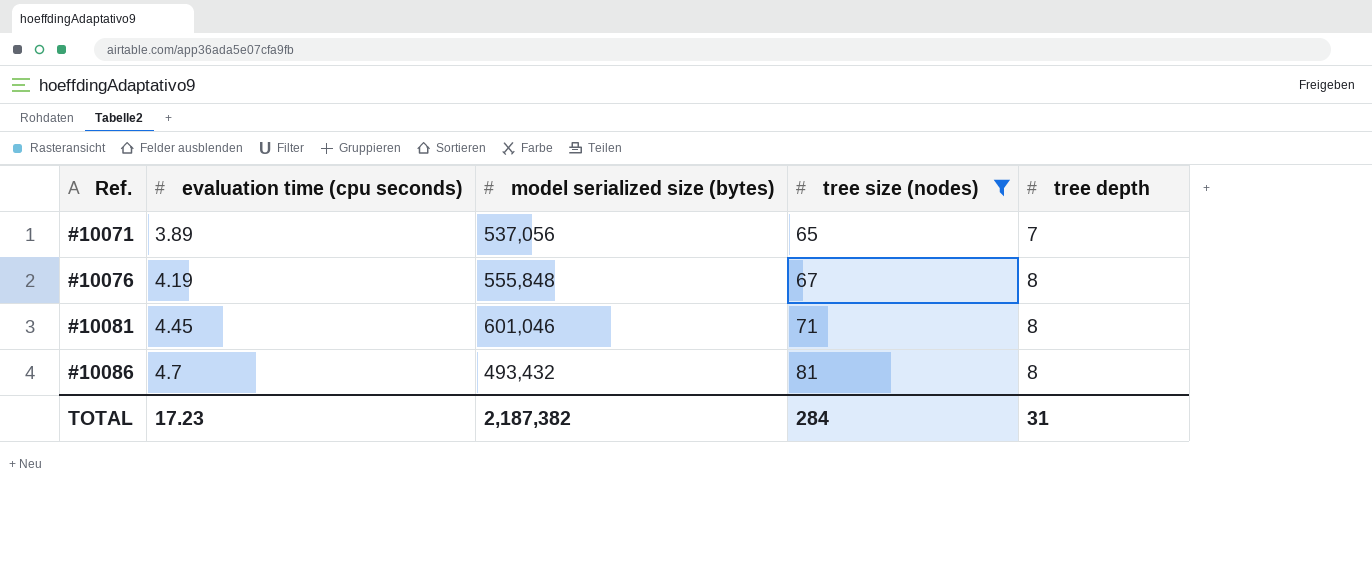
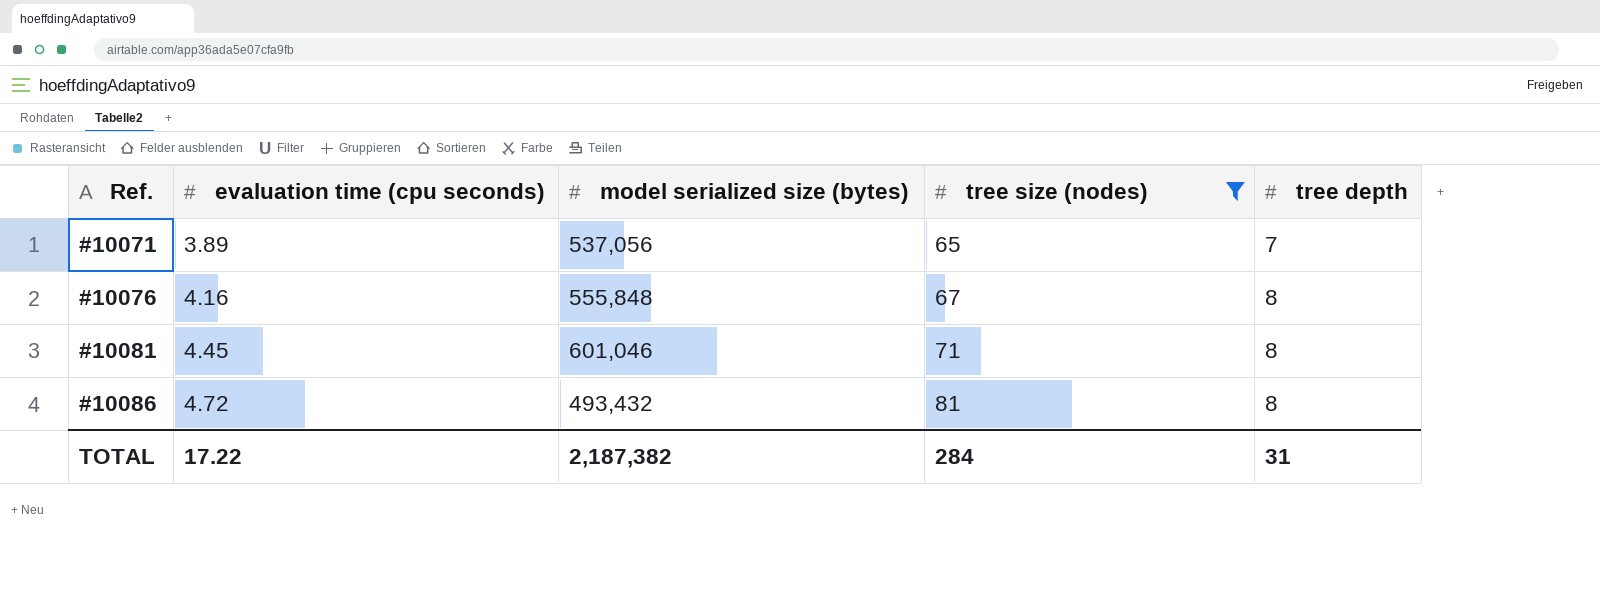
#10076 | evaluation time (cpu seconds): 4.19 -> 4.16
#10086 | evaluation time (cpu seconds): 4.7 -> 4.72
TOTAL | evaluation time (cpu seconds): 17.23 -> 17.22

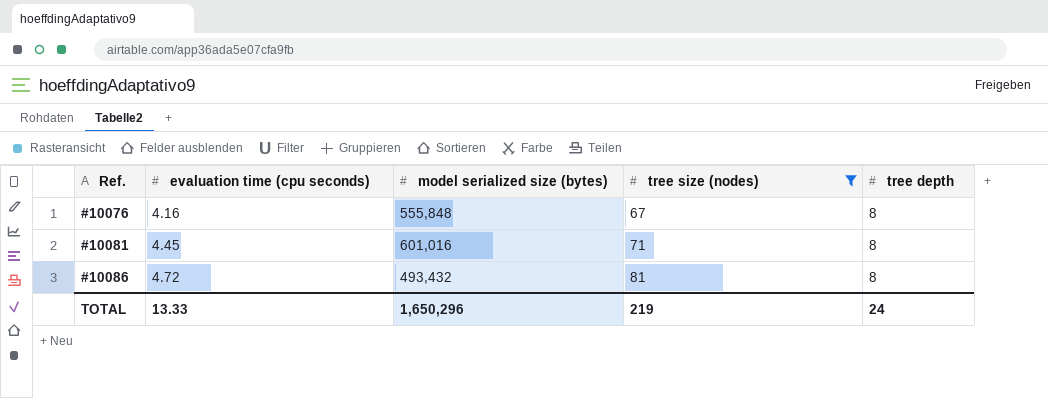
row #10071: 3.89 | 537,056 | 65 | 7 -> none
#10081 | model serialized size (bytes): 601,046 -> 601,016
TOTAL | evaluation time (cpu seconds): 17.22 -> 13.33
TOTAL | model serialized size (bytes): 2,187,382 -> 1,650,296
TOTAL | tree size (nodes): 284 -> 219
TOTAL | tree depth: 31 -> 24

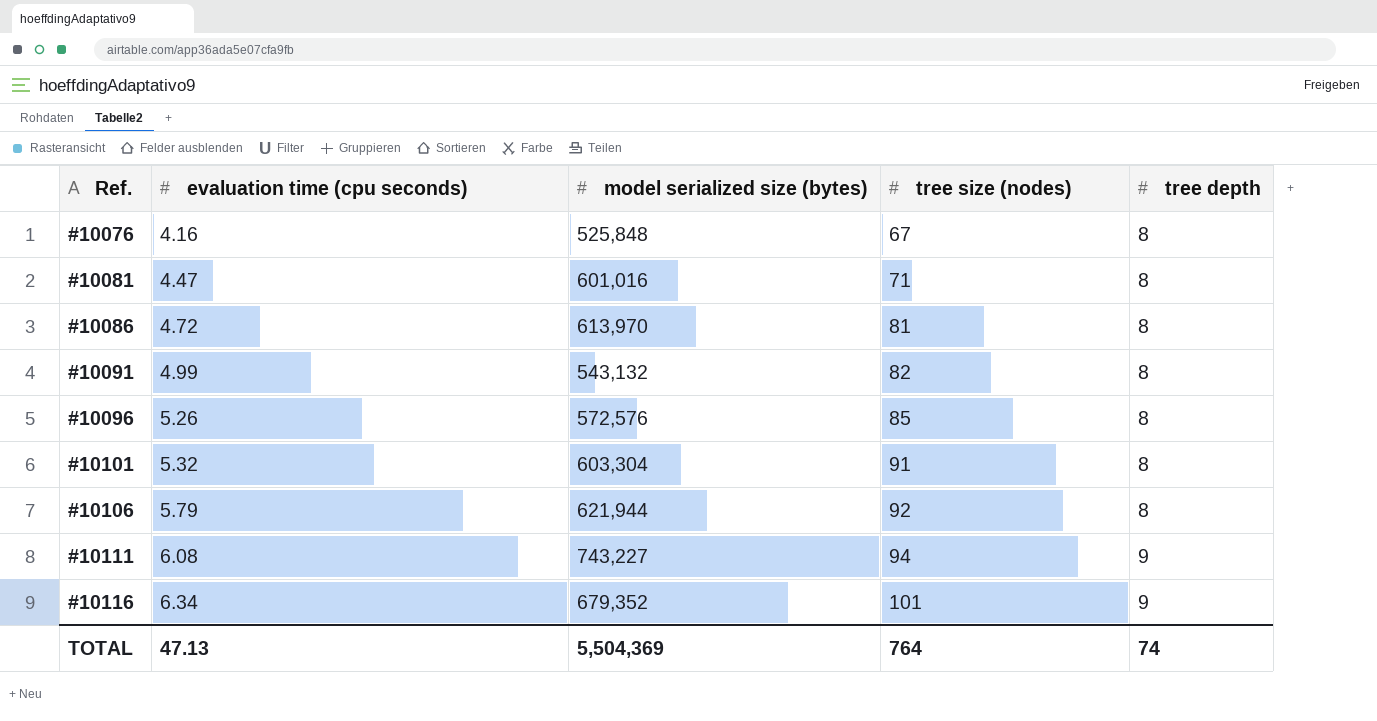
filter: tree size (nodes) <= 81 -> none
#10076 | model serialized size (bytes): 555,848 -> 525,848
#10081 | evaluation time (cpu seconds): 4.45 -> 4.47
#10086 | model serialized size (bytes): 493,432 -> 613,970
TOTAL | evaluation time (cpu seconds): 13.33 -> 47.13
TOTAL | model serialized size (bytes): 1,650,296 -> 5,504,369
TOTAL | tree size (nodes): 219 -> 764
TOTAL | tree depth: 24 -> 74

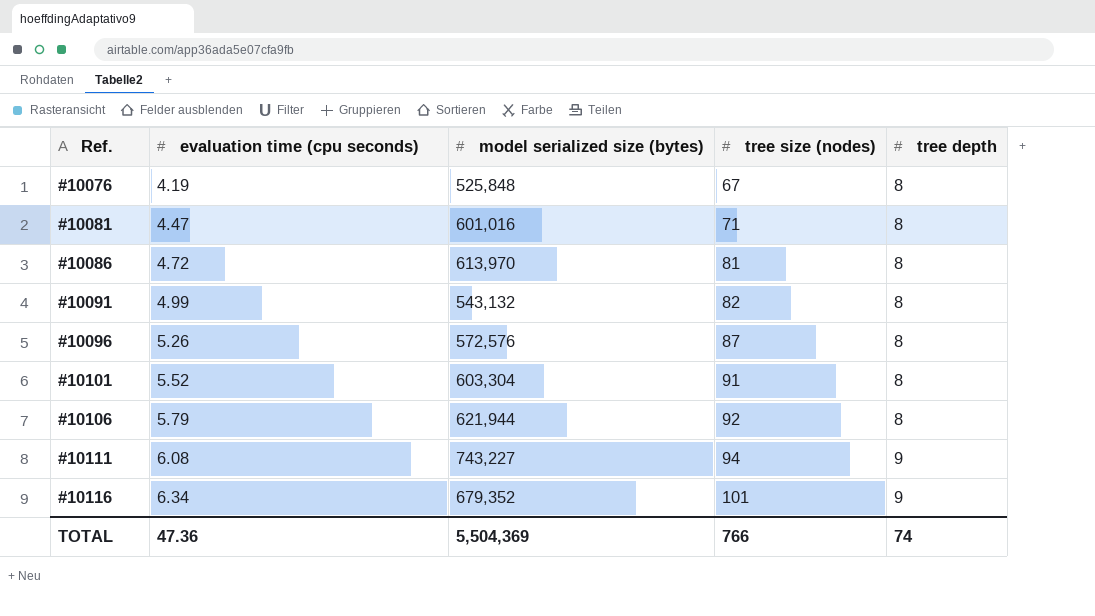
#10076 | evaluation time (cpu seconds): 4.16 -> 4.19
#10096 | tree size (nodes): 85 -> 87
#10101 | evaluation time (cpu seconds): 5.32 -> 5.52
TOTAL | evaluation time (cpu seconds): 47.13 -> 47.36
TOTAL | tree size (nodes): 764 -> 766

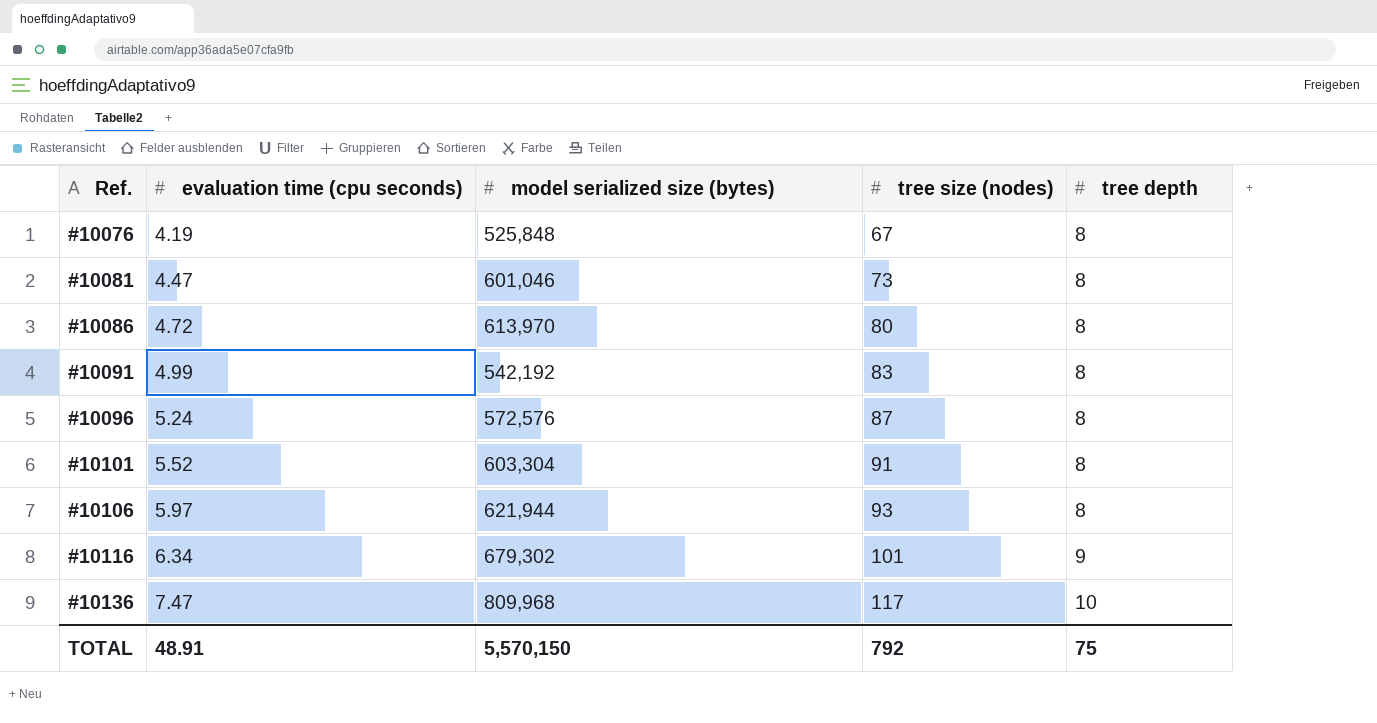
row #10111: 6.08 | 743,227 | 94 | 9 -> none
#10081 | model serialized size (bytes): 601,016 -> 601,046
#10081 | tree size (nodes): 71 -> 73
#10086 | tree size (nodes): 81 -> 80
#10091 | model serialized size (bytes): 543,132 -> 542,192
#10091 | tree size (nodes): 82 -> 83
#10096 | evaluation time (cpu seconds): 5.26 -> 5.24
#10106 | evaluation time (cpu seconds): 5.79 -> 5.97
#10106 | tree size (nodes): 92 -> 93
#10116 | model serialized size (bytes): 679,352 -> 679,302
row #10136: none -> 7.47 | 809,968 | 117 | 10
TOTAL | evaluation time (cpu seconds): 47.36 -> 48.91
TOTAL | model serialized size (bytes): 5,504,369 -> 5,570,150
TOTAL | tree size (nodes): 766 -> 792
TOTAL | tree depth: 74 -> 75

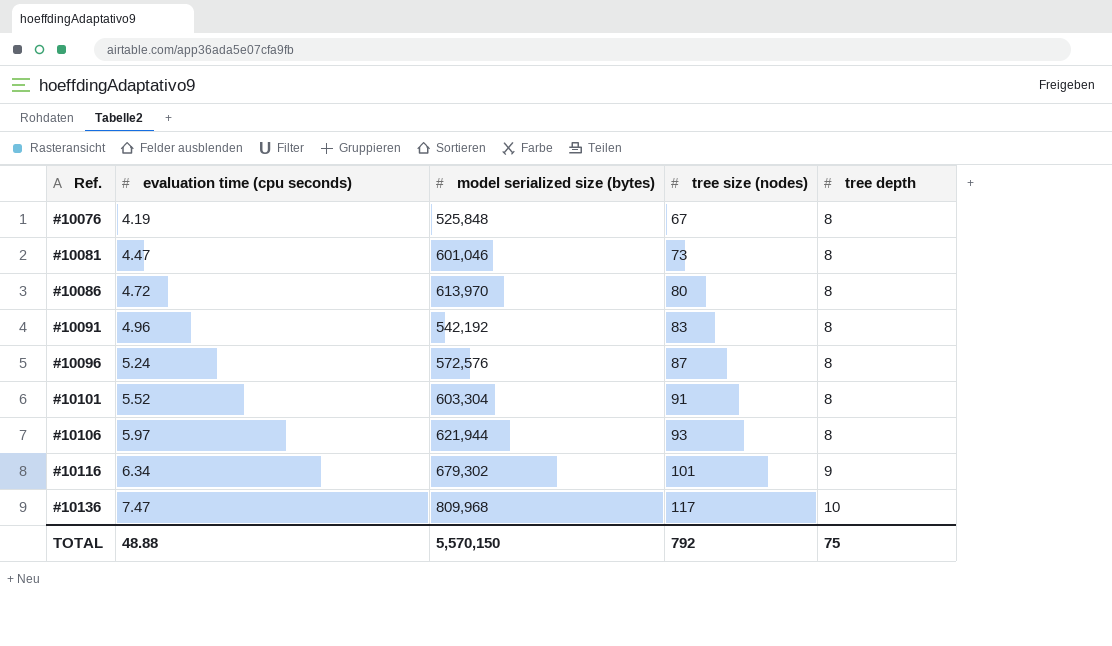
#10091 | evaluation time (cpu seconds): 4.99 -> 4.96
TOTAL | evaluation time (cpu seconds): 48.91 -> 48.88

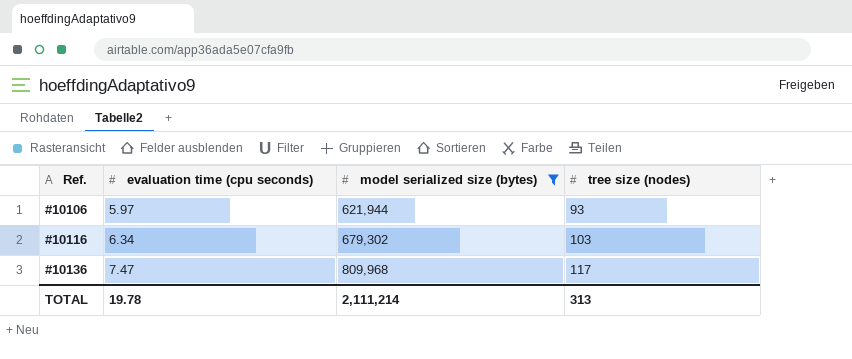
filter: none -> model serialized size (bytes) >= 621,944
column tree depth | position: 5 -> none
#10116 | tree size (nodes): 101 -> 103
TOTAL | evaluation time (cpu seconds): 48.88 -> 19.78
TOTAL | model serialized size (bytes): 5,570,150 -> 2,111,214
TOTAL | tree size (nodes): 792 -> 313

